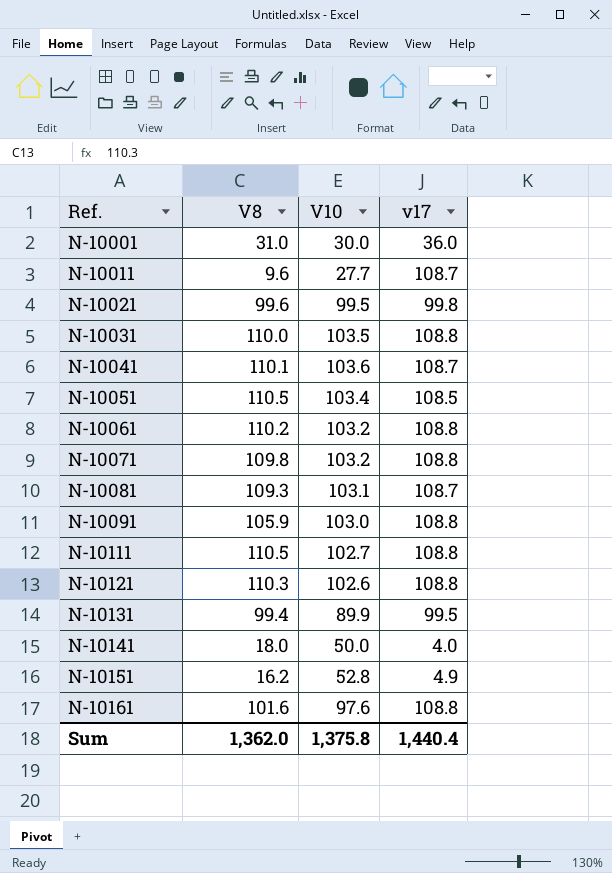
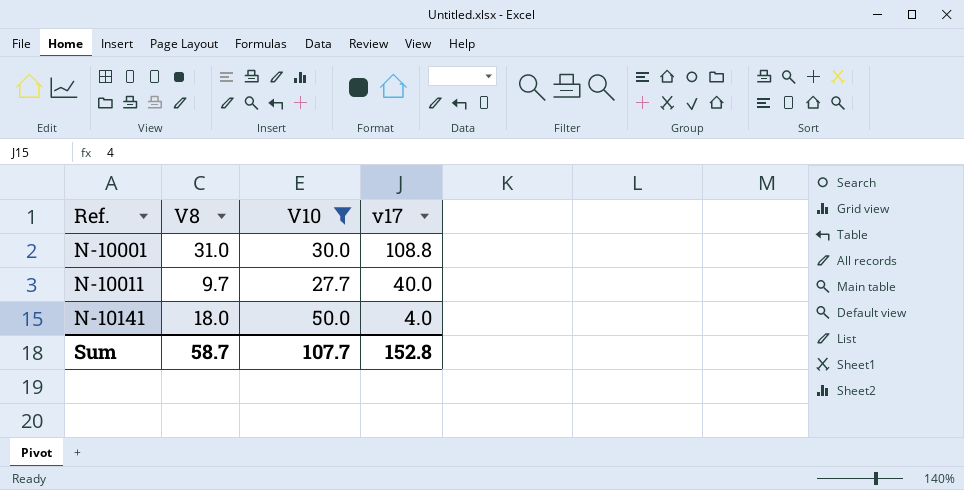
filter: none -> V10 <= 50.0
N-10001 | v17: 36.0 -> 108.8
N-10011 | V8: 9.6 -> 9.7
N-10011 | v17: 108.7 -> 40.0
Sum | V8: 1,362.0 -> 58.7
Sum | V10: 1,375.8 -> 107.7
Sum | v17: 1,440.4 -> 152.8

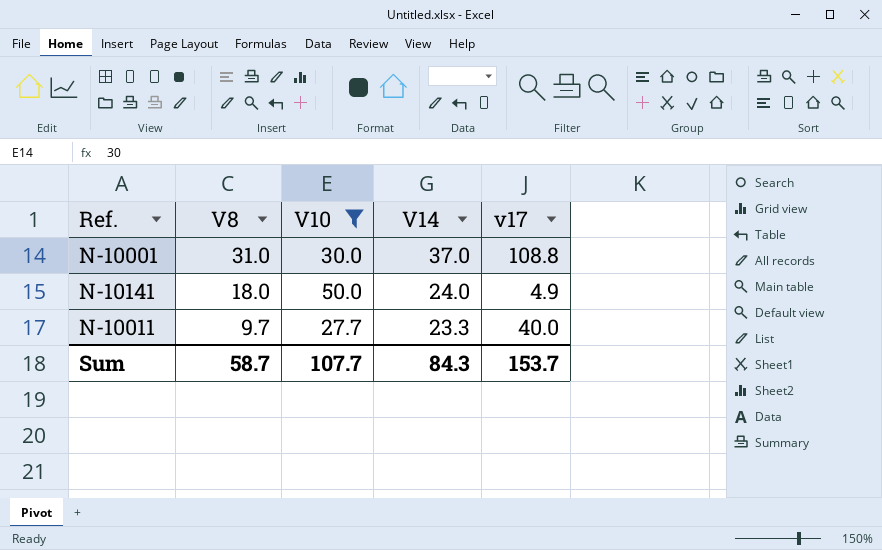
row order: Ref. ascending -> V8 descending
column V14 | position: none -> 4
N-10141 | v17: 4.0 -> 4.9
Sum | v17: 152.8 -> 153.7

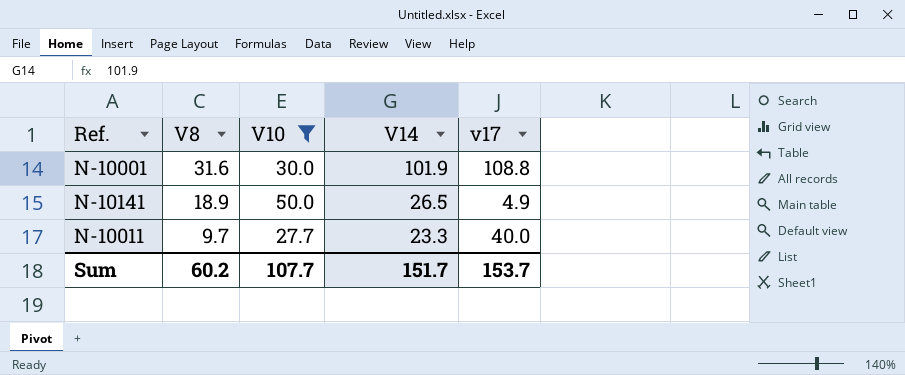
N-10001 | V8: 31.0 -> 31.6
N-10001 | V14: 37.0 -> 101.9
N-10141 | V8: 18.0 -> 18.9
N-10141 | V14: 24.0 -> 26.5
Sum | V8: 58.7 -> 60.2
Sum | V14: 84.3 -> 151.7

